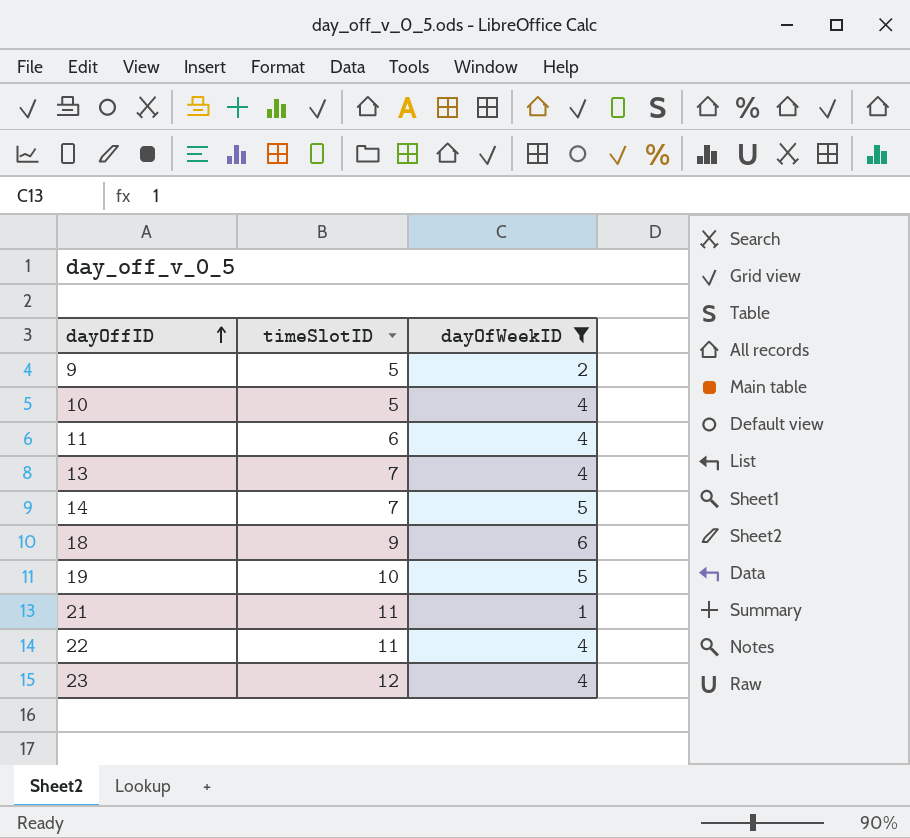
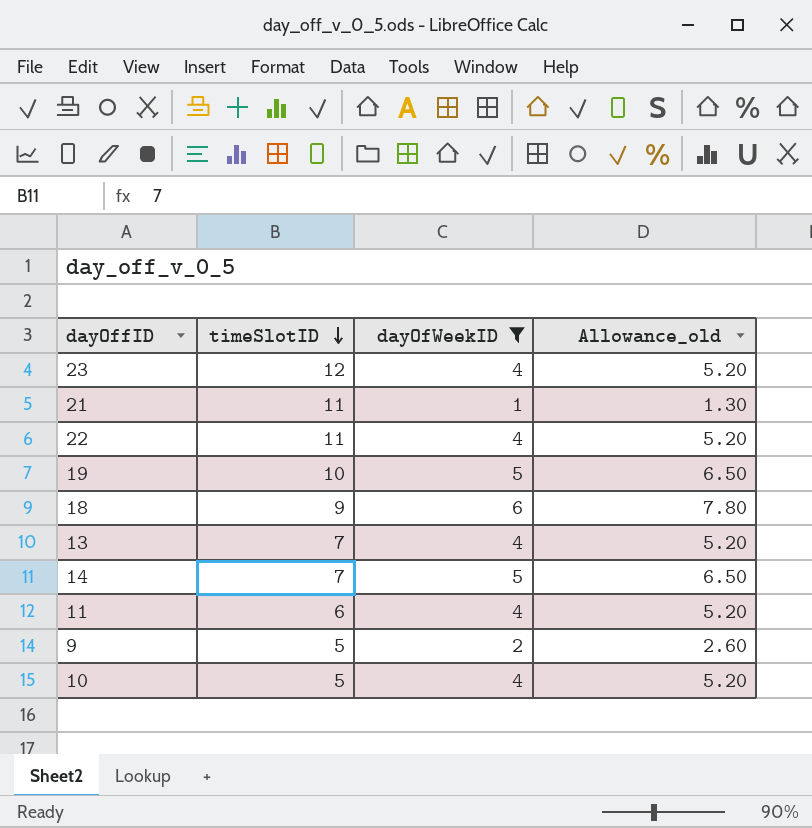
row order: dayOffID ascending -> timeSlotID descending
column Allowance_old | formula: none -> [dayOfWeekID] * 1.3

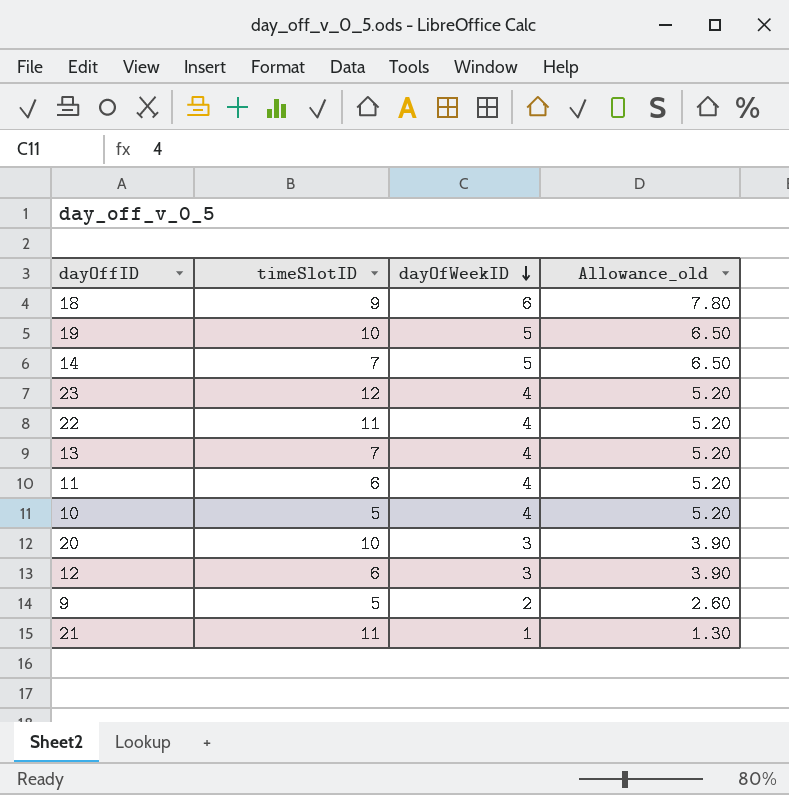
filter: dayOfWeekID != 3 -> none
row order: timeSlotID descending -> dayOfWeekID descending

